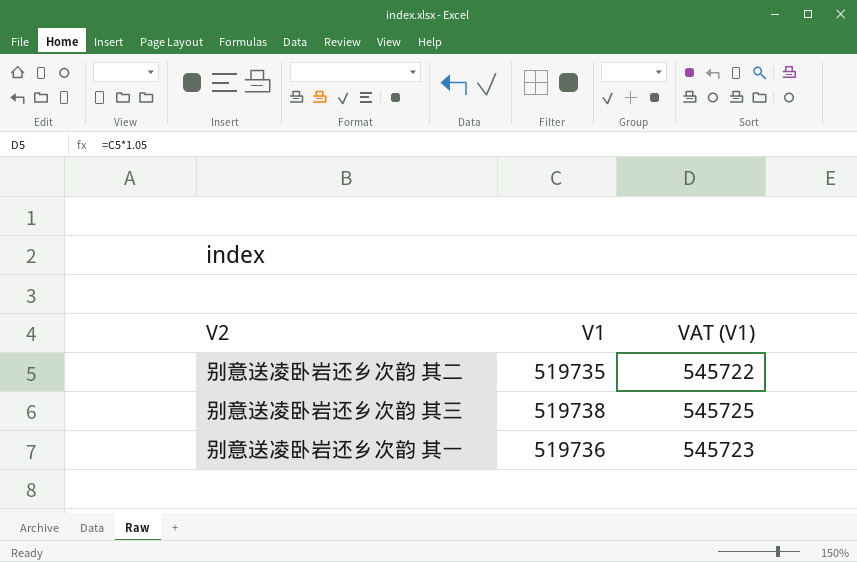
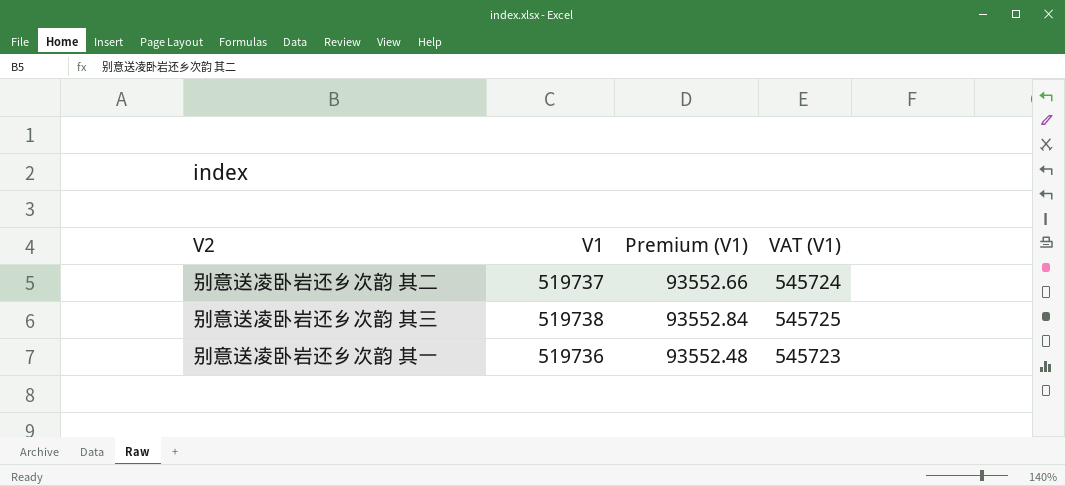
column Premium (V1) | formula: none -> [V1] * 0.18
别意送凌卧岩还乡次韵 其二 | V1: 519735 -> 519737
别意送凌卧岩还乡次韵 其二 | VAT (V1): 545722 -> 545724

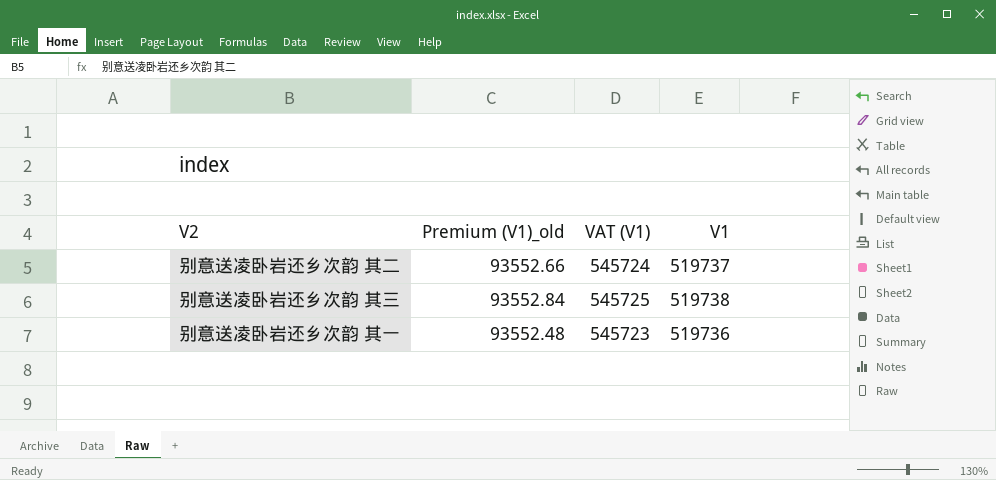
column name: Premium (V1) -> Premium (V1)_old
column V1 | position: 2 -> 4

